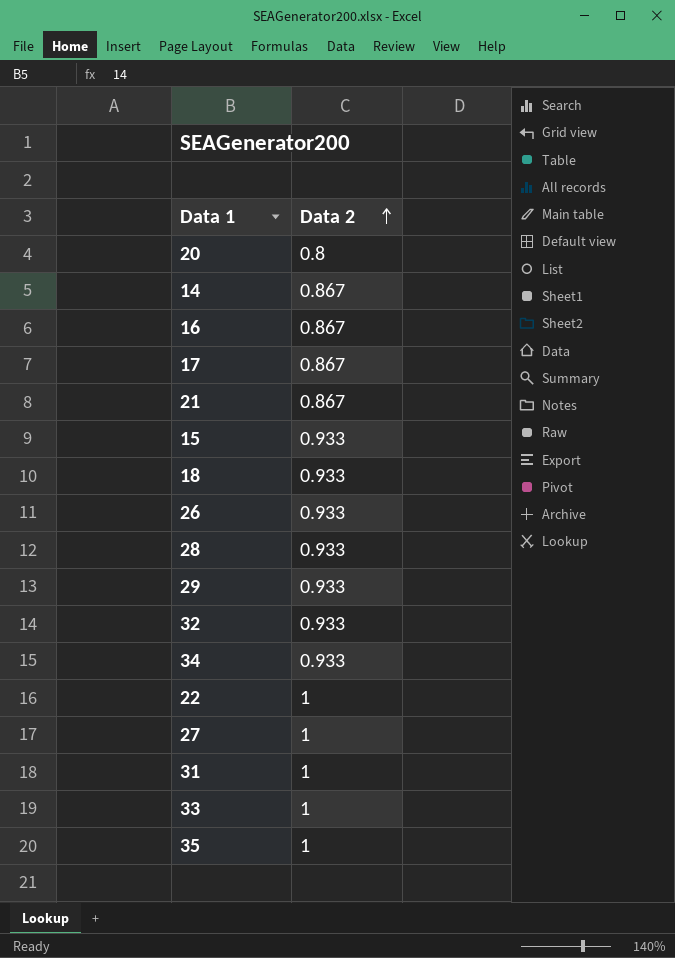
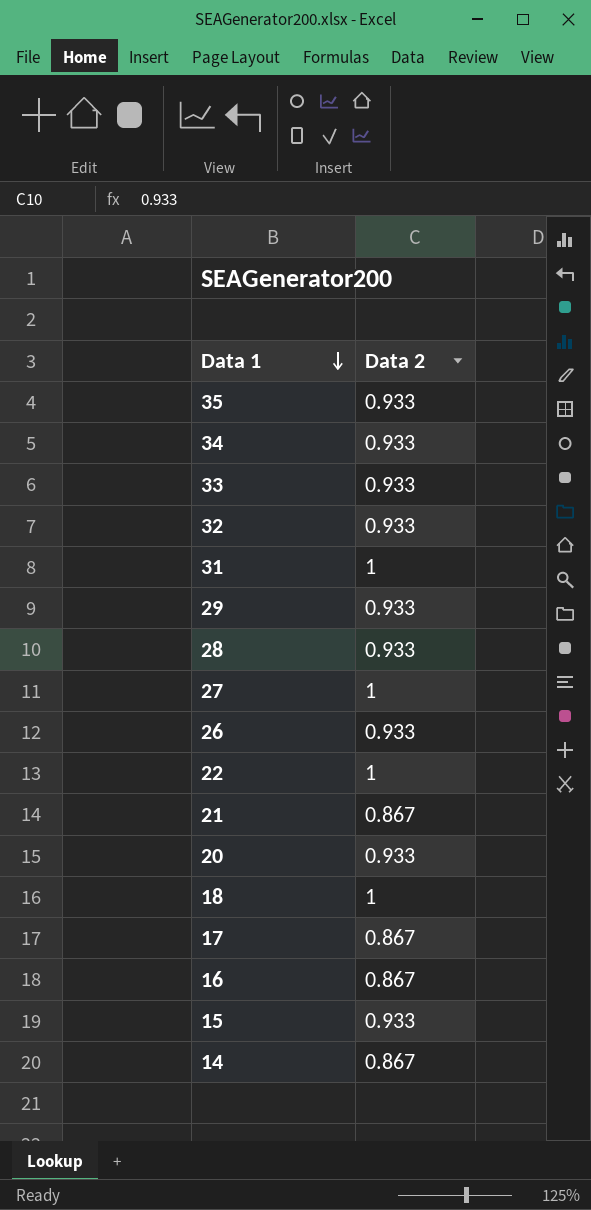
row order: Data 2 ascending -> Data 1 descending
35 | Data 2: 1 -> 0.933
33 | Data 2: 1 -> 0.933
20 | Data 2: 0.8 -> 0.933
18 | Data 2: 0.933 -> 1

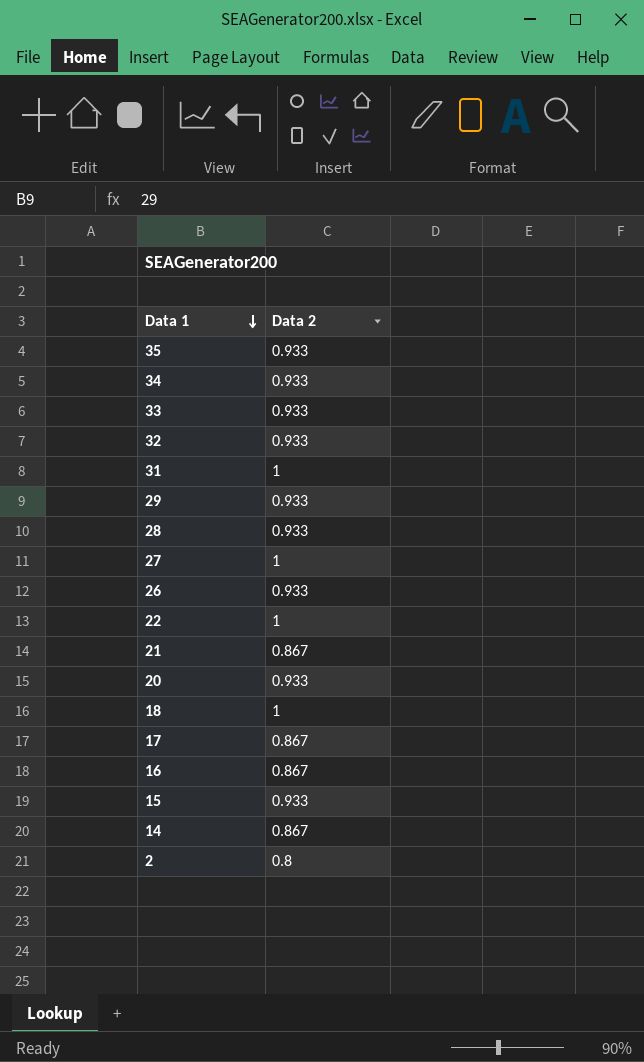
row 2: none -> 0.8

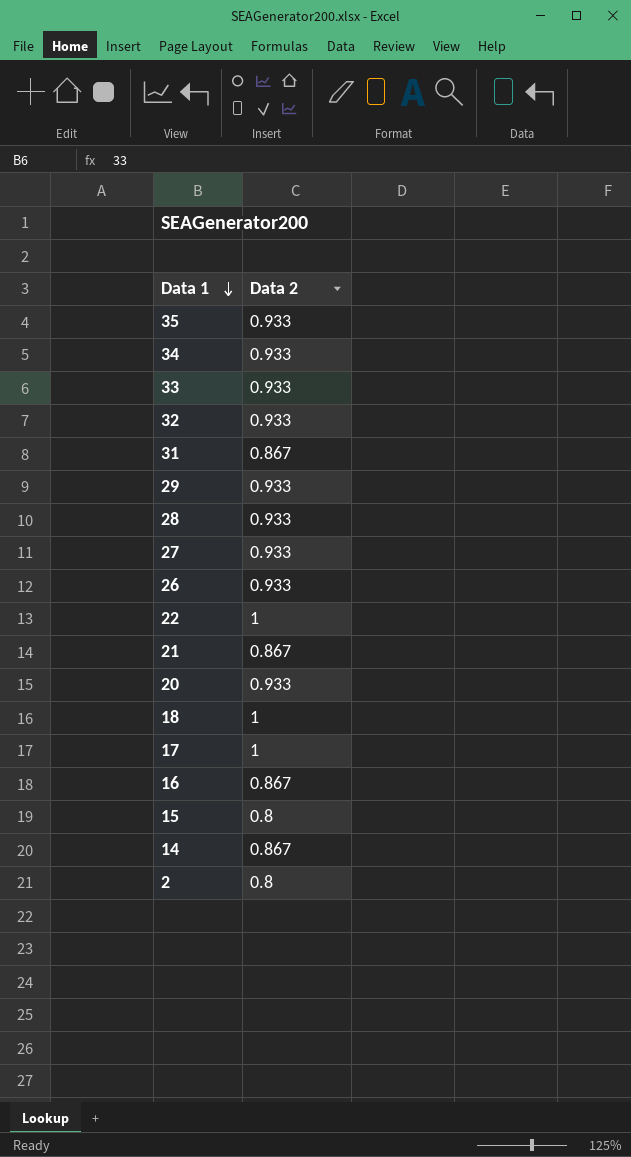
31 | Data 2: 1 -> 0.867
27 | Data 2: 1 -> 0.933
17 | Data 2: 0.867 -> 1
15 | Data 2: 0.933 -> 0.8

